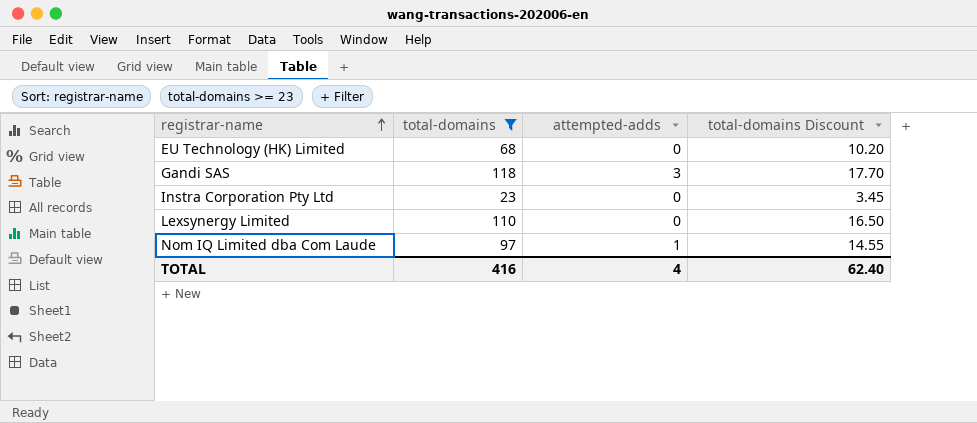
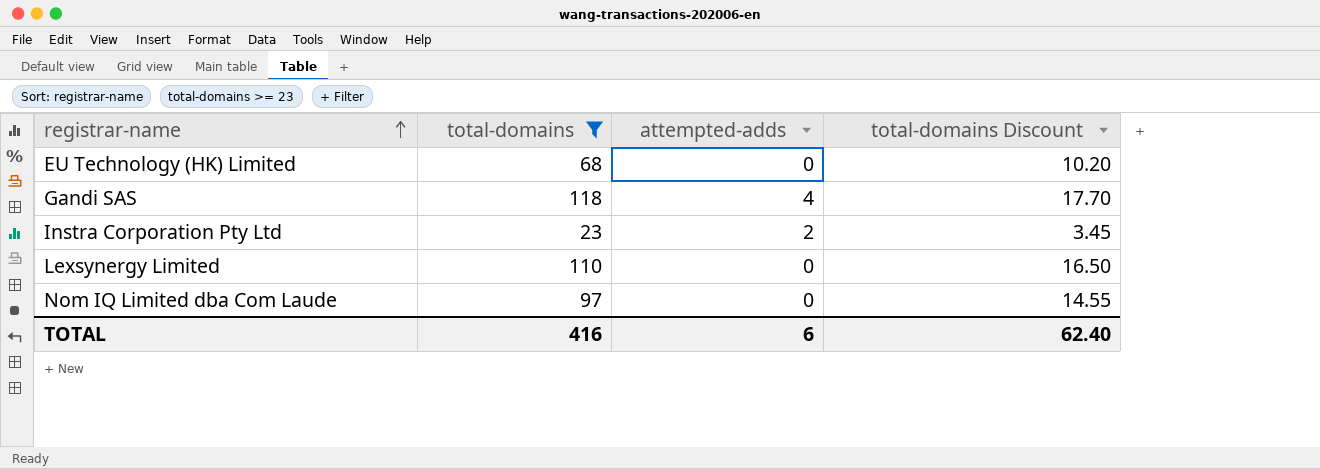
Gandi SAS | attempted-adds: 3 -> 4
Instra Corporation Pty Ltd | attempted-adds: 0 -> 2
Nom IQ Limited dba Com Laude | attempted-adds: 1 -> 0
TOTAL | attempted-adds: 4 -> 6

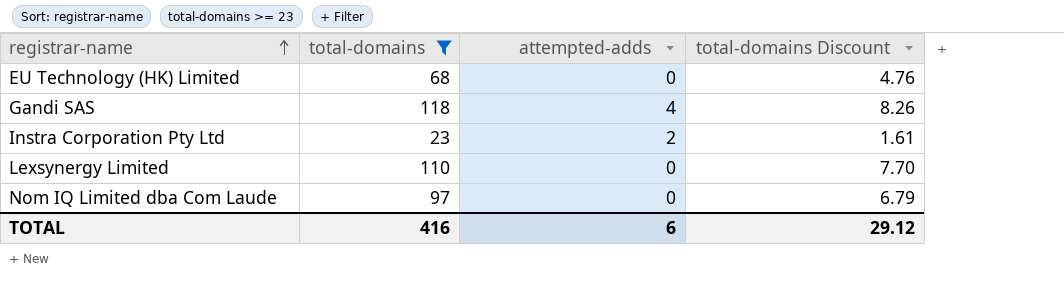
column total-domains Discount | formula: [total-domains] * 0.15 -> [total-domains] * 0.07
TOTAL | total-domains Discount: 62.40 -> 29.12

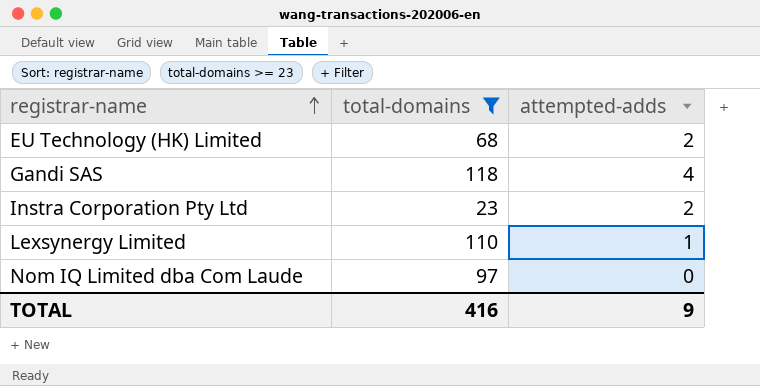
column total-domains Discount | formula: [total-domains] * 0.07 -> none
EU Technology (HK) Limited | attempted-adds: 0 -> 2
Lexsynergy Limited | attempted-adds: 0 -> 1
TOTAL | attempted-adds: 6 -> 9

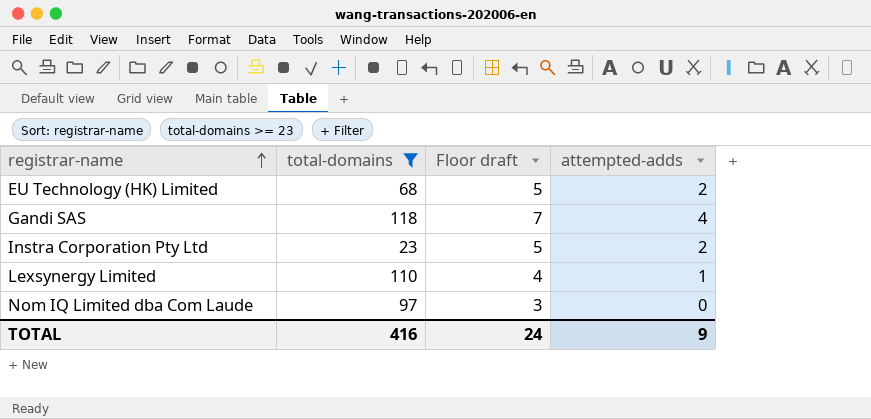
column Floor draft | formula: none -> [attempted-adds] + 3

